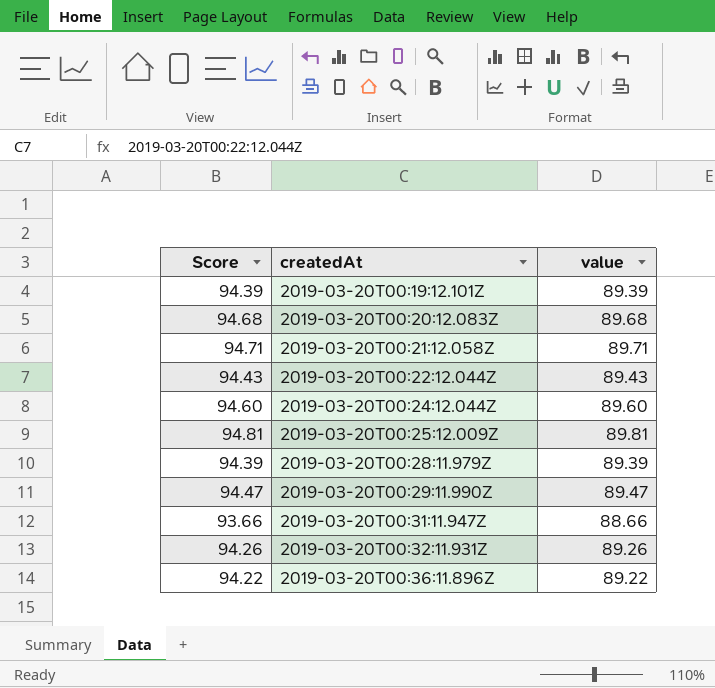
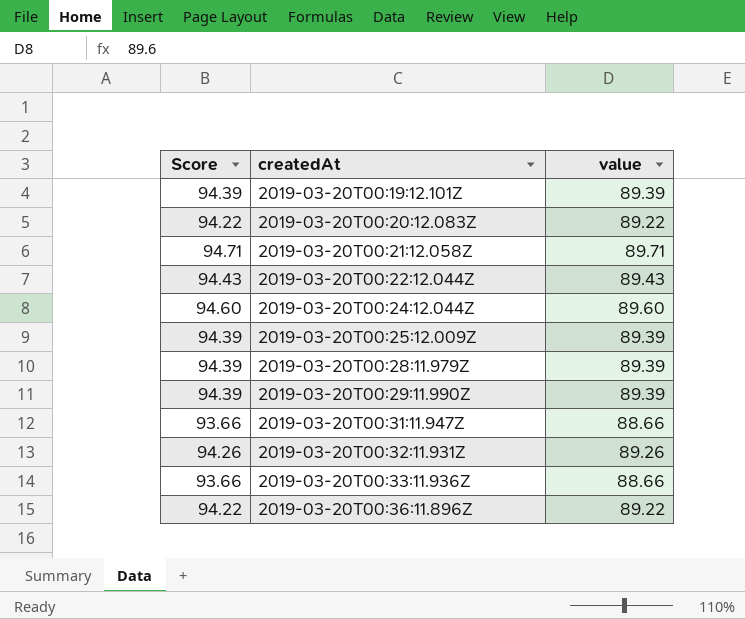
2019-03-20T00:20:12.083Z | Score: 94.68 -> 94.22
2019-03-20T00:20:12.083Z | value: 89.68 -> 89.22
2019-03-20T00:25:12.009Z | Score: 94.81 -> 94.39
2019-03-20T00:25:12.009Z | value: 89.81 -> 89.39
2019-03-20T00:29:11.990Z | Score: 94.47 -> 94.39
2019-03-20T00:29:11.990Z | value: 89.47 -> 89.39
row 2019-03-20T00:33:11.936Z: none -> 93.66 | 88.66

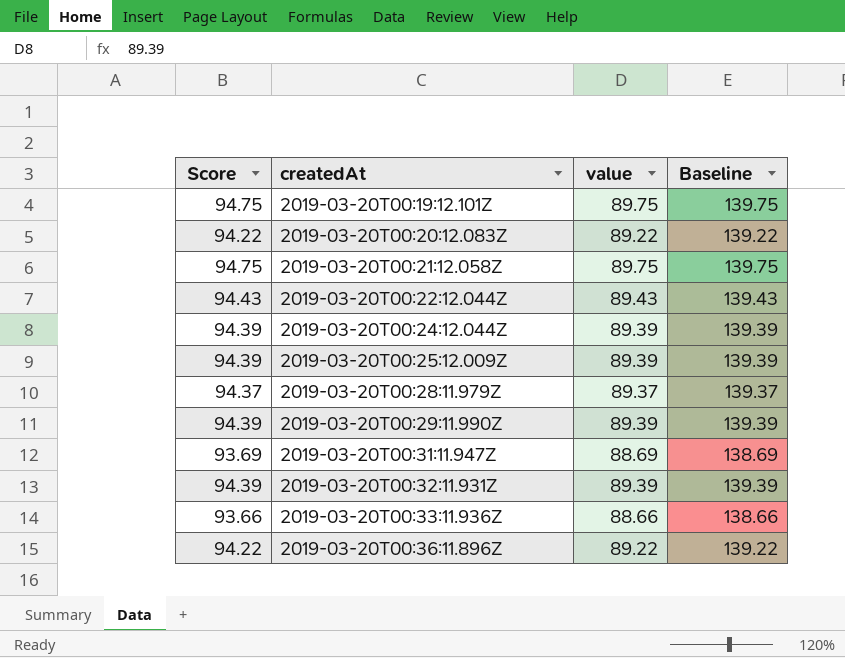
column Baseline | formula: none -> [value] + 50
2019-03-20T00:19:12.101Z | Score: 94.39 -> 94.75
2019-03-20T00:19:12.101Z | value: 89.39 -> 89.75
2019-03-20T00:21:12.058Z | Score: 94.71 -> 94.75
2019-03-20T00:21:12.058Z | value: 89.71 -> 89.75
2019-03-20T00:24:12.044Z | Score: 94.60 -> 94.39
2019-03-20T00:24:12.044Z | value: 89.60 -> 89.39
2019-03-20T00:28:11.979Z | Score: 94.39 -> 94.37
2019-03-20T00:28:11.979Z | value: 89.39 -> 89.37
2019-03-20T00:31:11.947Z | Score: 93.66 -> 93.69
2019-03-20T00:31:11.947Z | value: 88.66 -> 88.69
2019-03-20T00:32:11.931Z | Score: 94.26 -> 94.39
2019-03-20T00:32:11.931Z | value: 89.26 -> 89.39

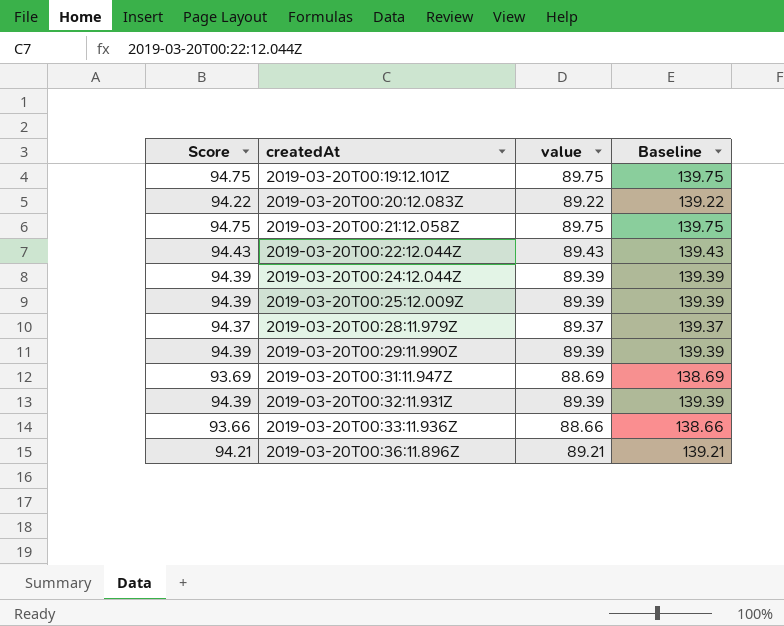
2019-03-20T00:36:11.896Z | Score: 94.22 -> 94.21
2019-03-20T00:36:11.896Z | value: 89.22 -> 89.21
2019-03-20T00:36:11.896Z | Baseline: 139.22 -> 139.21

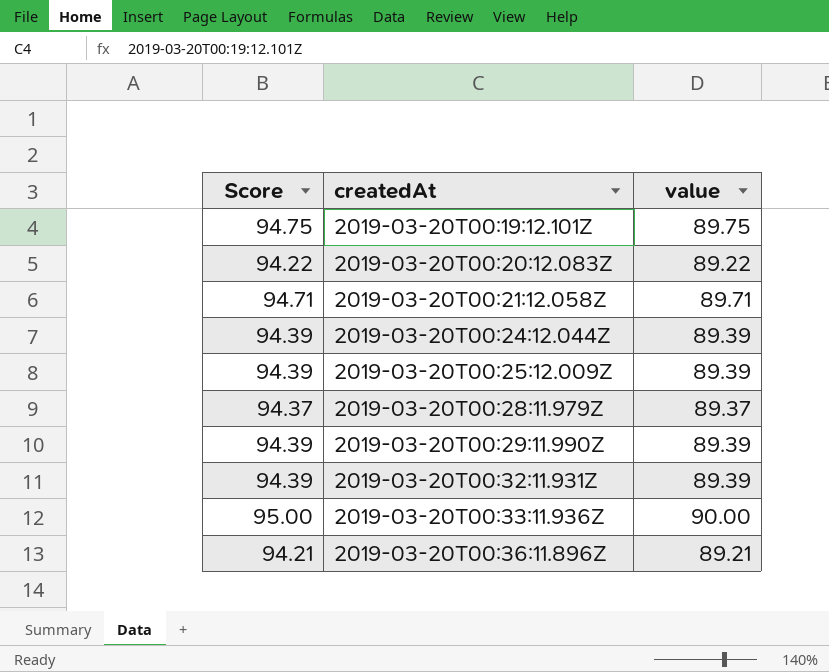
column Baseline | formula: [value] + 50 -> none
row 2019-03-20T00:22:12.044Z: 94.43 | 89.43 | 139.43 -> none
row 2019-03-20T00:31:11.947Z: 93.69 | 88.69 | 138.69 -> none
2019-03-20T00:21:12.058Z | Score: 94.75 -> 94.71
2019-03-20T00:21:12.058Z | value: 89.75 -> 89.71
2019-03-20T00:33:11.936Z | Score: 93.66 -> 95.00
2019-03-20T00:33:11.936Z | value: 88.66 -> 90.00

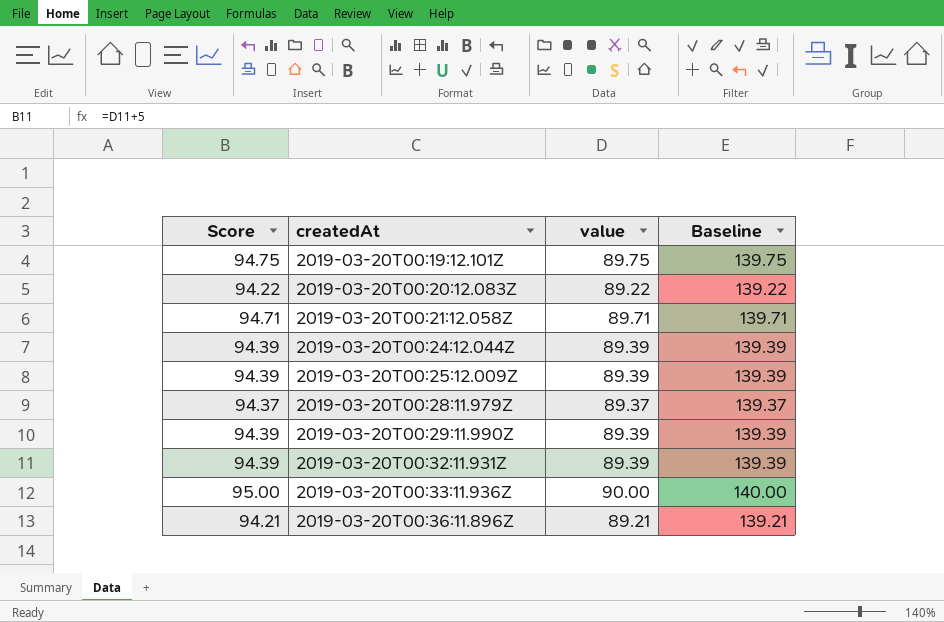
column Baseline | formula: none -> [value] + 50

